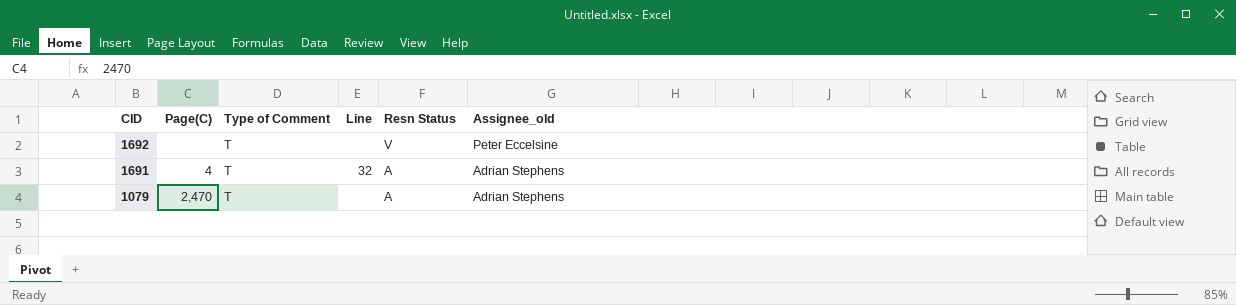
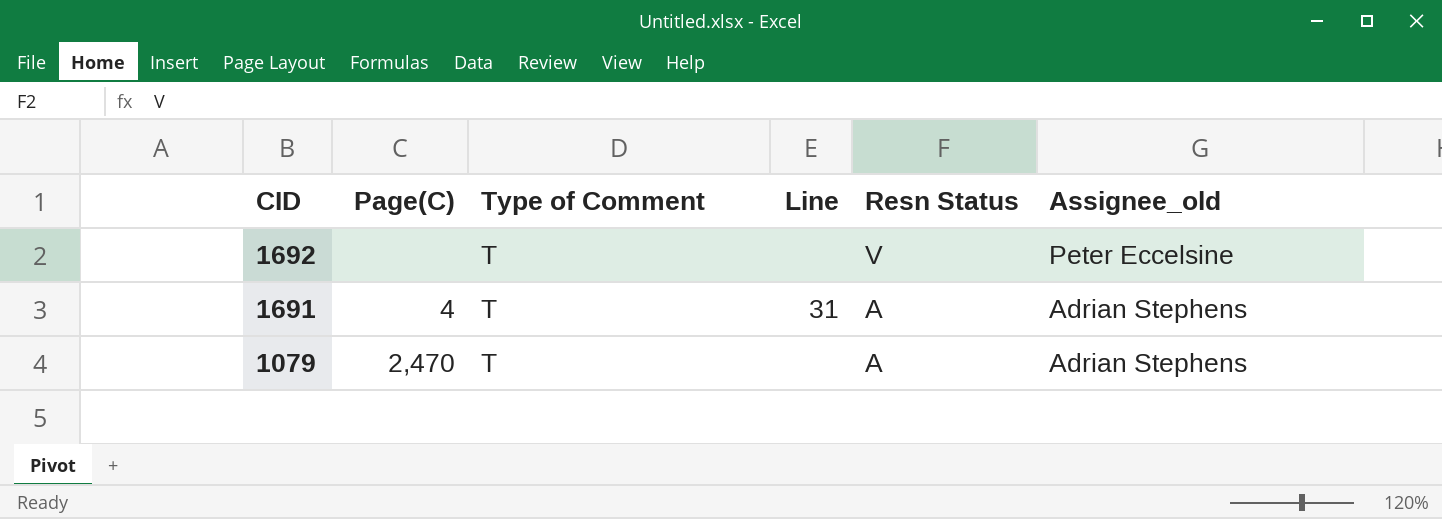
1691 | Line: 32 -> 31

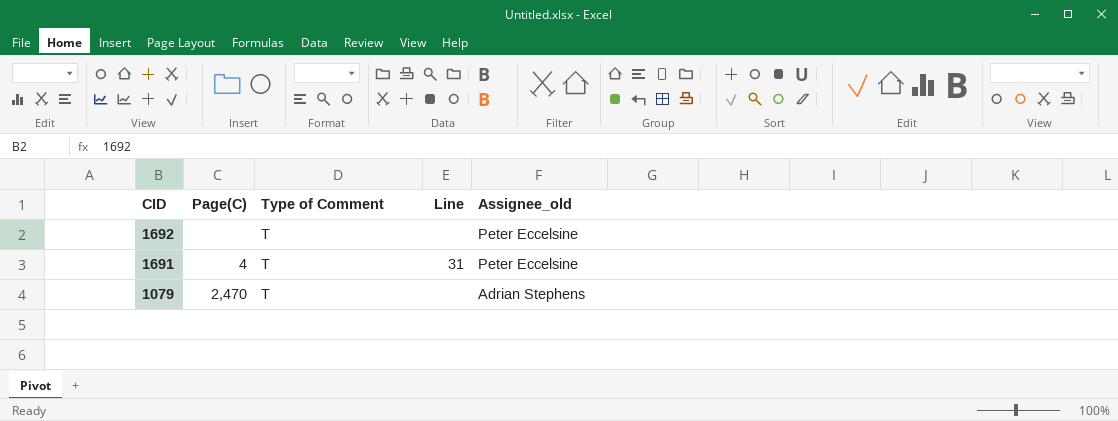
column Resn Status | position: 5 -> none
1691 | Assignee_old: Adrian Stephens -> Peter Eccelsine

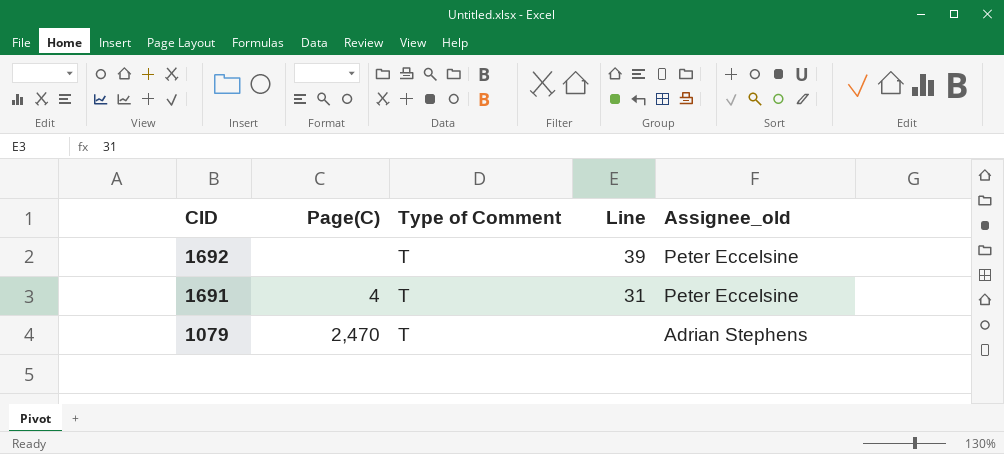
1692 | Line: none -> 39

